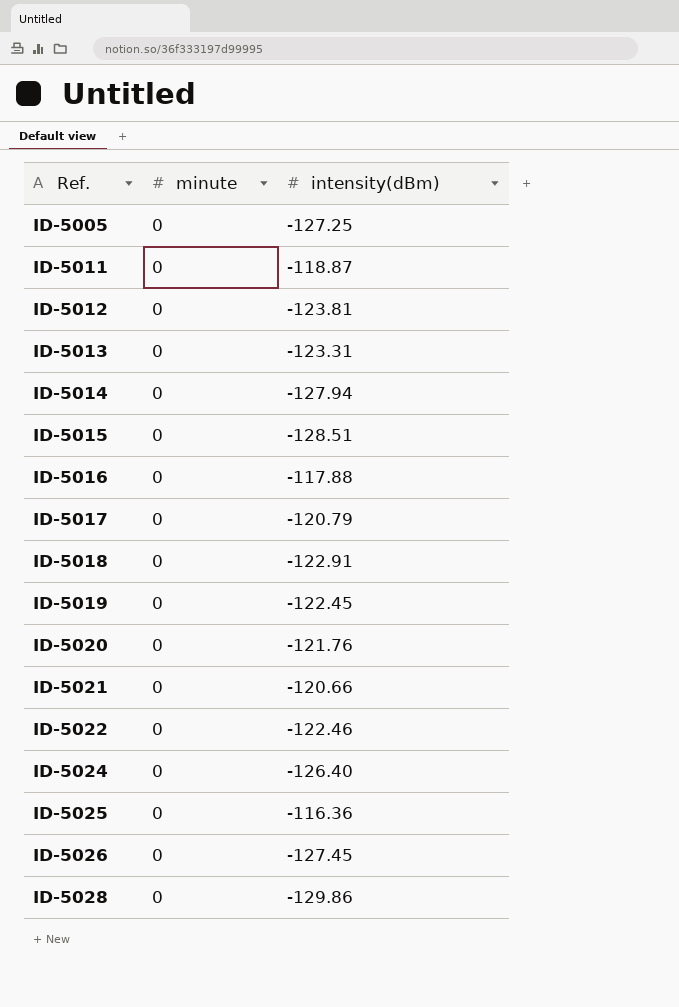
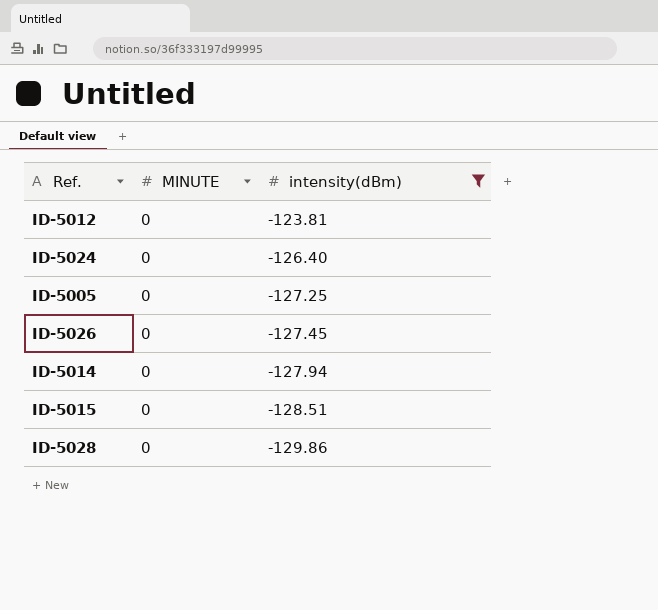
filter: none -> intensity(dBm) <= -123.81
row order: Ref. ascending -> intensity(dBm) descending
column name: minute -> MINUTE

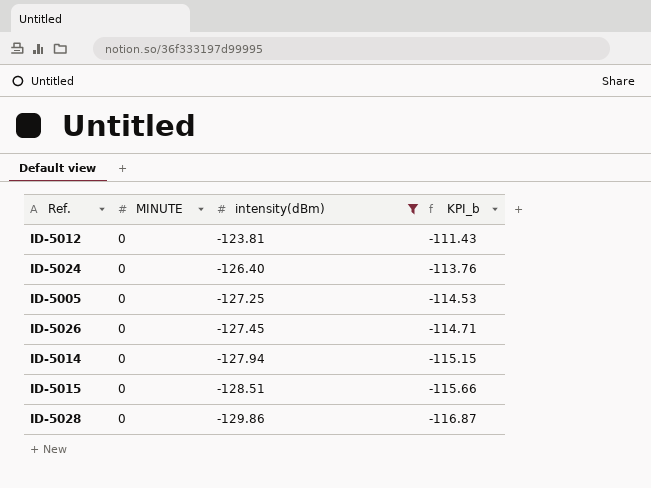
column KPI_b | formula: none -> [intensity(dBm)] * 0.9

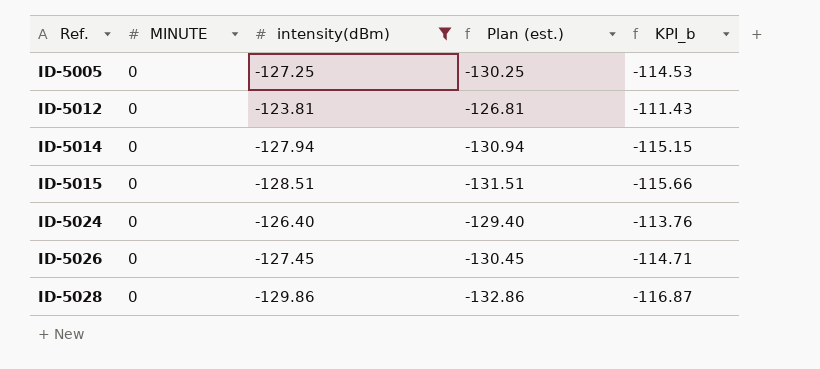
row order: intensity(dBm) descending -> Ref. ascending
column Plan (est.) | formula: none -> [intensity(dBm)] - 3

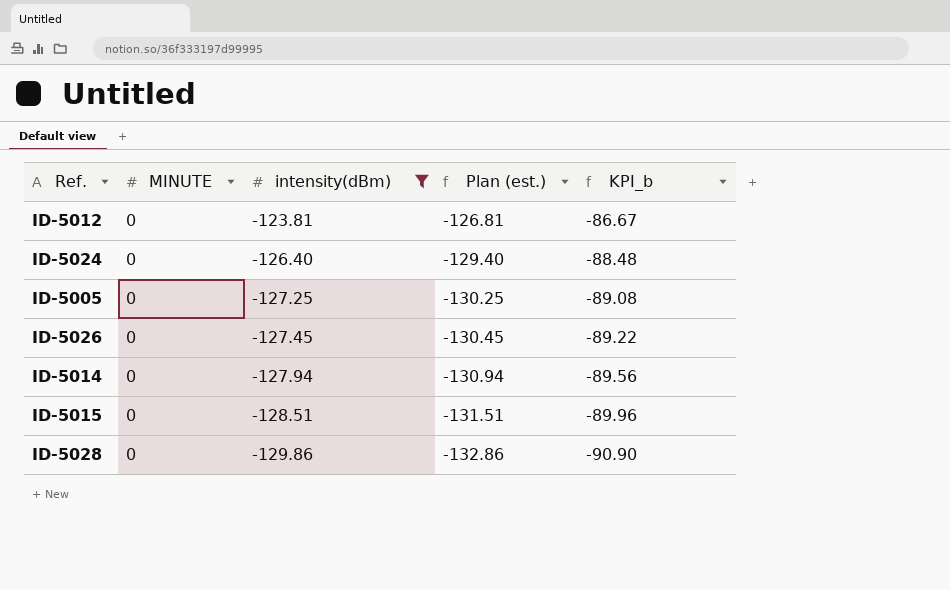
row order: Ref. ascending -> intensity(dBm) descending
column KPI_b | formula: [intensity(dBm)] * 0.9 -> [intensity(dBm)] * 0.7

